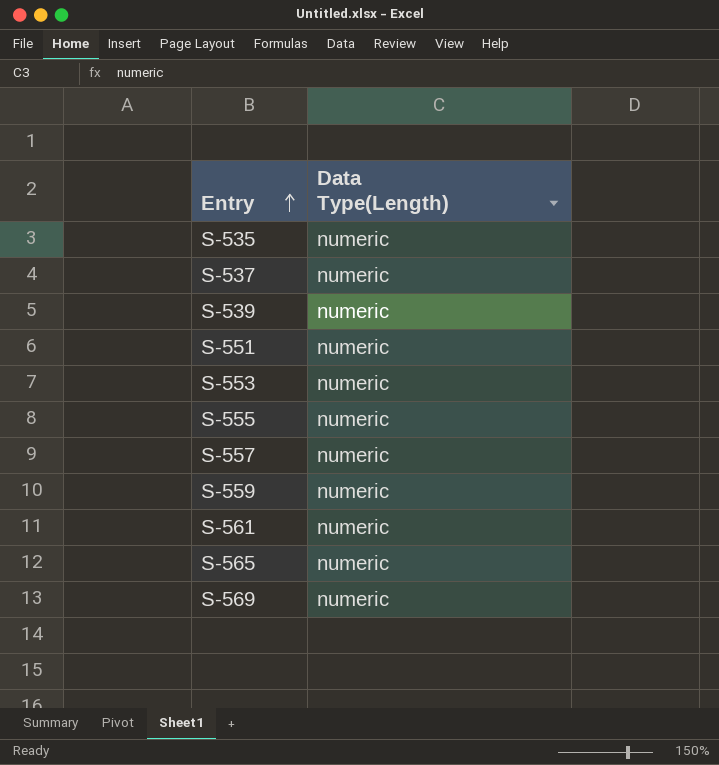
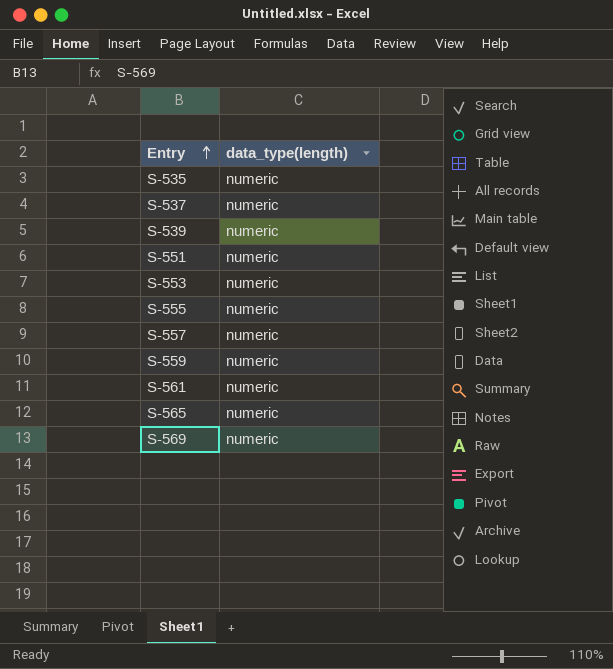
column name: Data Type(Length) -> data_type(length)

